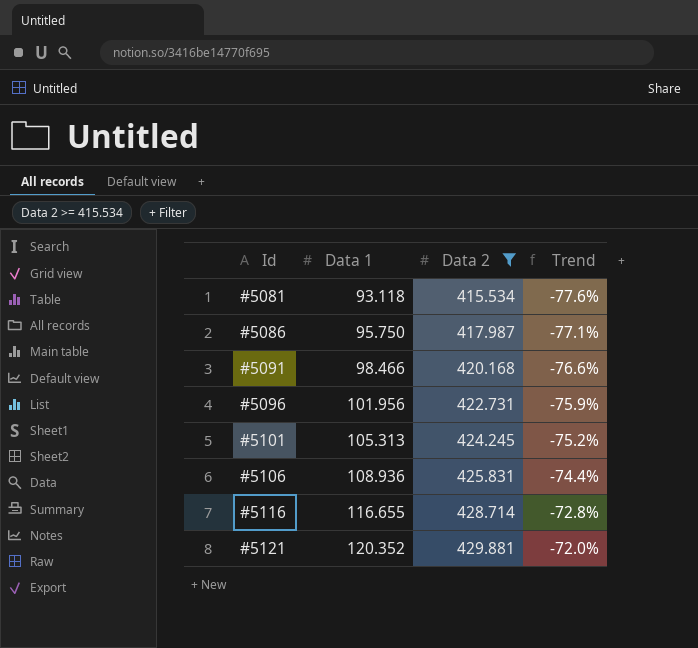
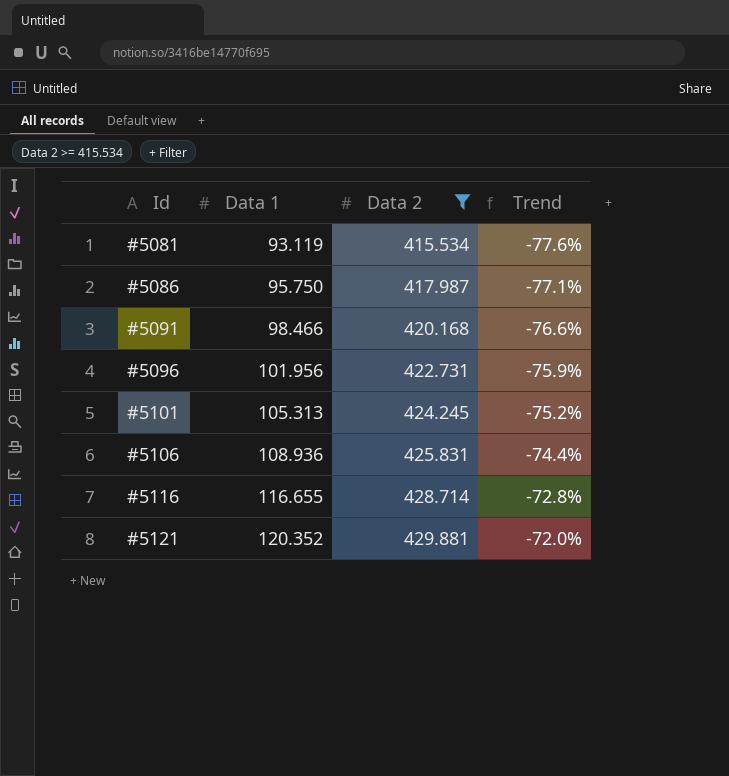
#5081 | Data 1: 93.118 -> 93.119

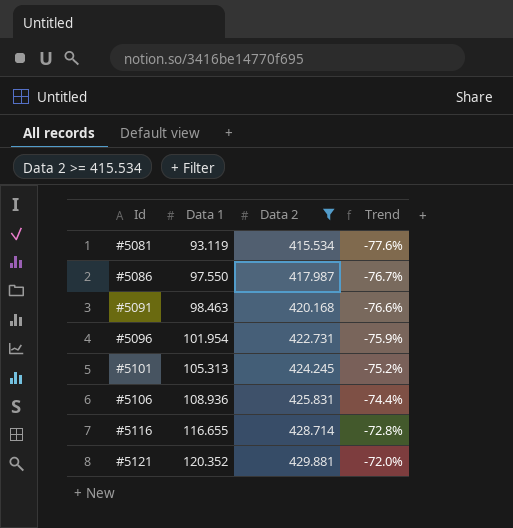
#5086 | Data 1: 95.750 -> 97.550
#5086 | Trend: -77.1% -> -76.7%
#5091 | Data 1: 98.466 -> 98.463
#5096 | Data 1: 101.956 -> 101.954

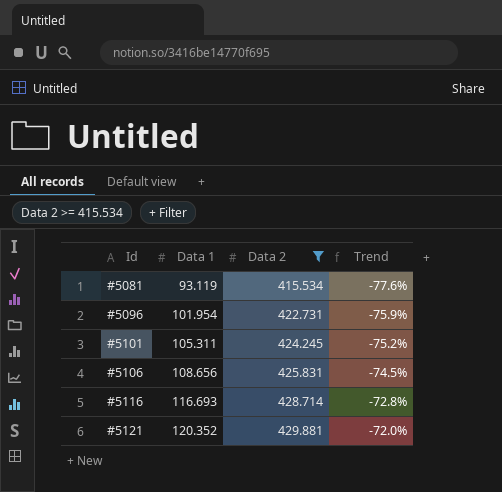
row #5086: 97.550 | 417.987 | -76.7% -> none
row #5091: 98.463 | 420.168 | -76.6% -> none
#5101 | Data 1: 105.313 -> 105.311
#5106 | Data 1: 108.936 -> 108.656
#5106 | Trend: -74.4% -> -74.5%
#5116 | Data 1: 116.655 -> 116.693

